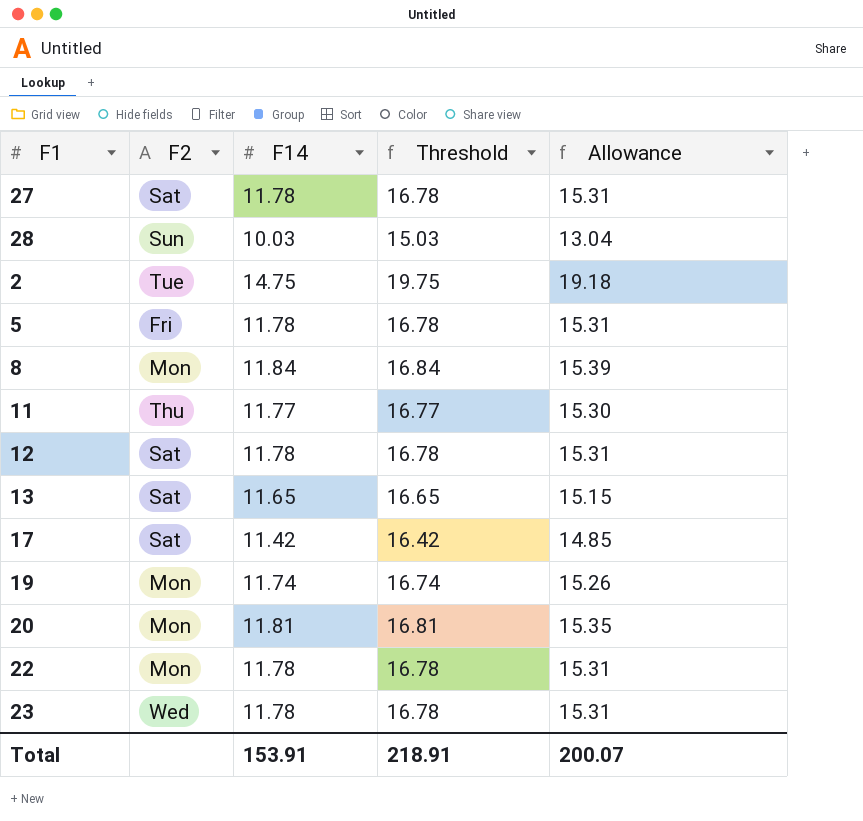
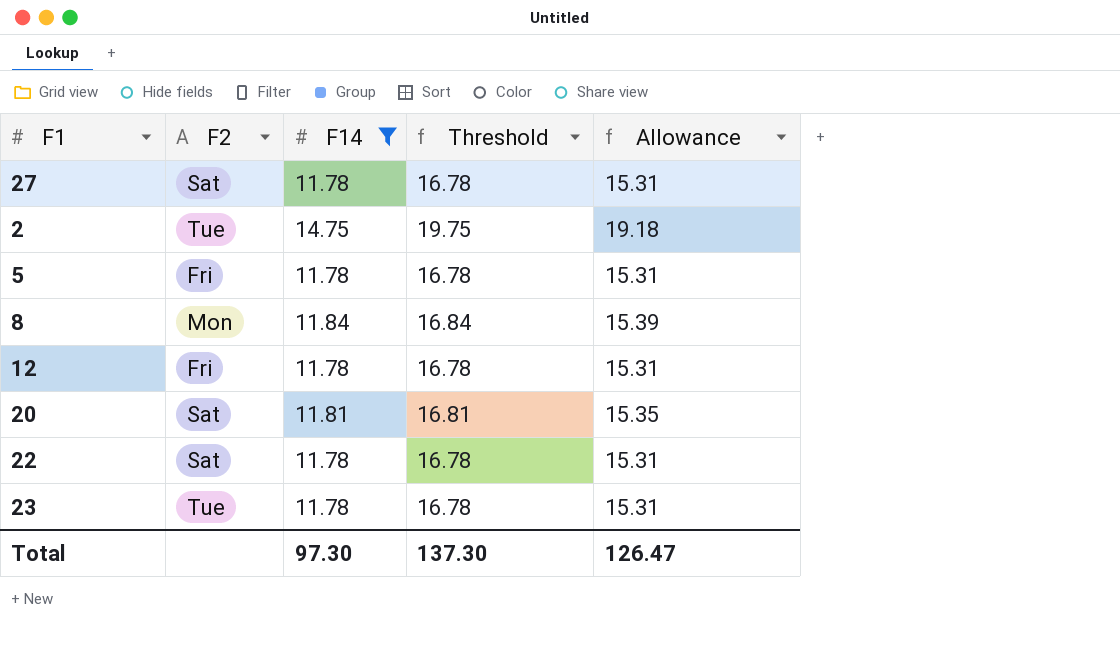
filter: none -> F14 >= 11.78
12 | F2: Sat -> Fri
20 | F2: Mon -> Sat
22 | F2: Mon -> Sat
23 | F2: Wed -> Tue
Total | F14: 153.91 -> 97.30
Total | Threshold: 218.91 -> 137.30
Total | Allowance: 200.07 -> 126.47

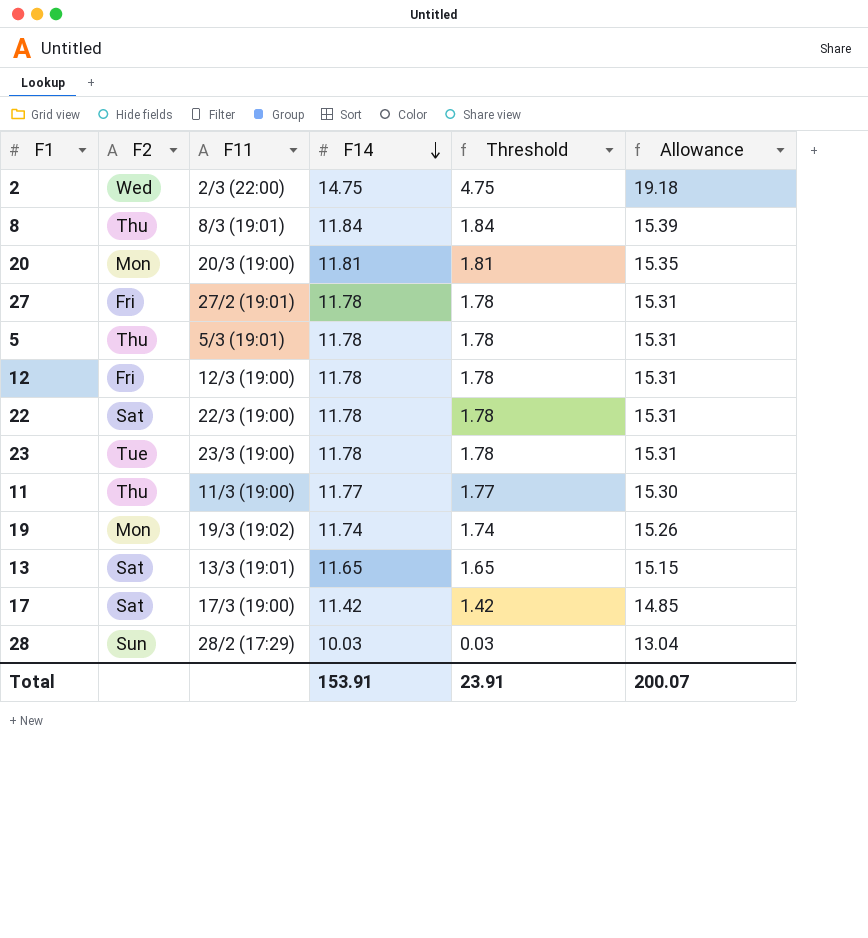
filter: F14 >= 11.78 -> none
row order: none -> F14 descending
column F11 | position: none -> 3
column Threshold | formula: [F14] + 5 -> [F14] - 10
2 | F2: Tue -> Wed
8 | F2: Mon -> Thu
20 | F2: Sat -> Mon
27 | F2: Sat -> Fri
5 | F2: Fri -> Thu
Total | F14: 97.30 -> 153.91
Total | Threshold: 137.30 -> 23.91
Total | Allowance: 126.47 -> 200.07

